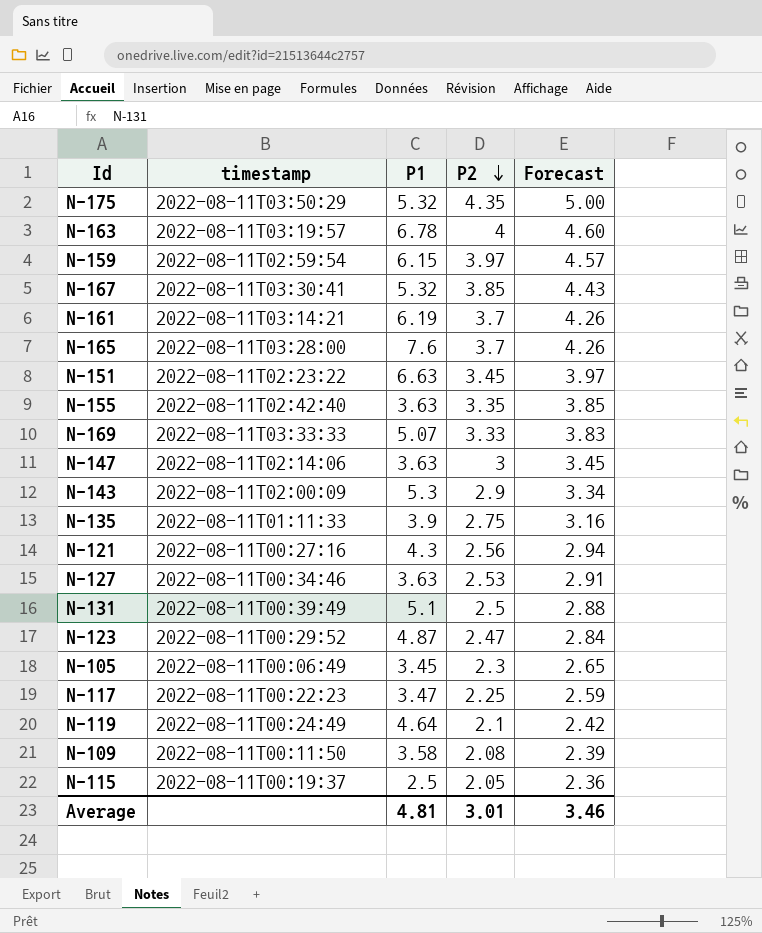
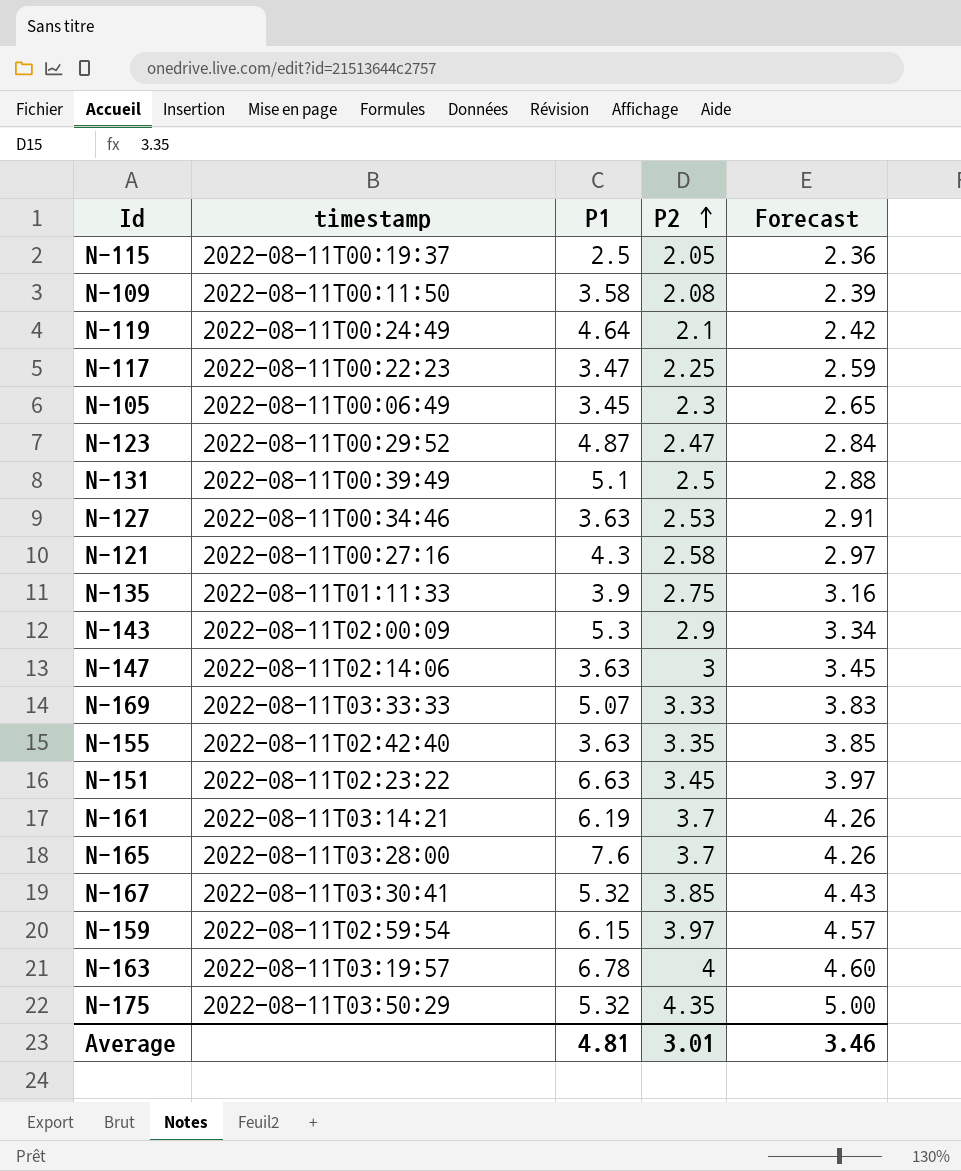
row order: P2 descending -> P2 ascending
N-121 | P2: 2.56 -> 2.58
N-121 | Forecast: 2.94 -> 2.97

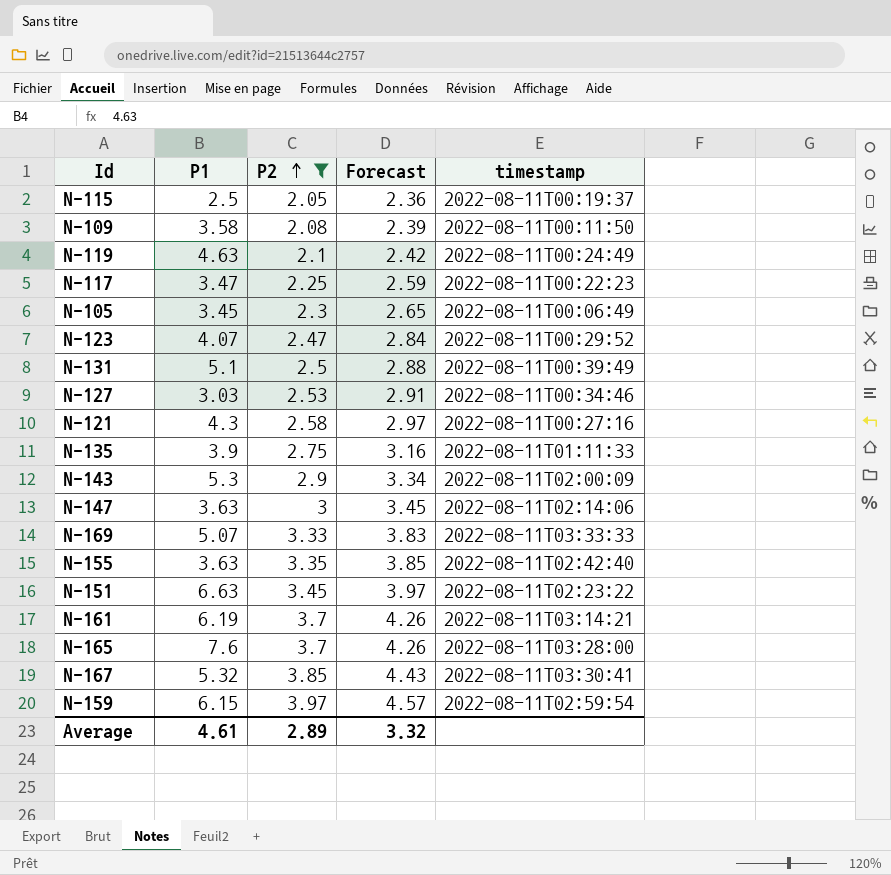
filter: none -> P2 <= 3.97
column timestamp | position: 2 -> 5
N-119 | P1: 4.64 -> 4.63
N-123 | P1: 4.87 -> 4.07
N-127 | P1: 3.63 -> 3.03
Average | P1: 4.81 -> 4.61
Average | P2: 3.01 -> 2.89
Average | Forecast: 3.46 -> 3.32

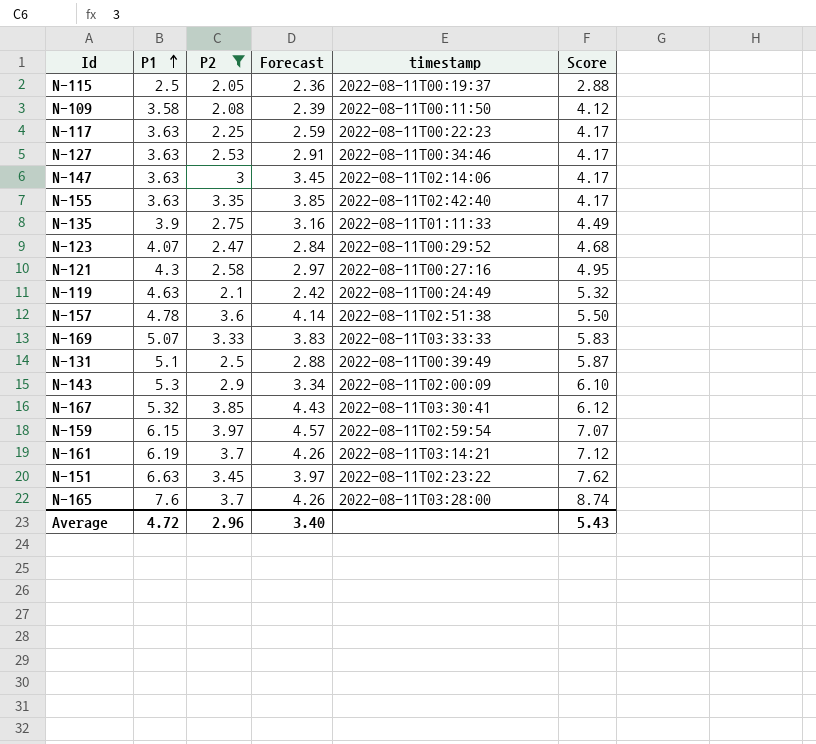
row order: P2 ascending -> P1 ascending
column Score | formula: none -> [P1] * 1.15
row N-105: 3.45 | 2.3 | 2.65 | 2022-08-11T00:06:49 -> none
N-117 | P1: 3.47 -> 3.63
N-127 | P1: 3.03 -> 3.63
row N-157: none -> 4.78 | 3.6 | 4.14 | 2022-08-11T02:51:38 | 5.50
Average | P1: 4.61 -> 4.72
Average | P2: 2.89 -> 2.96
Average | Forecast: 3.32 -> 3.40

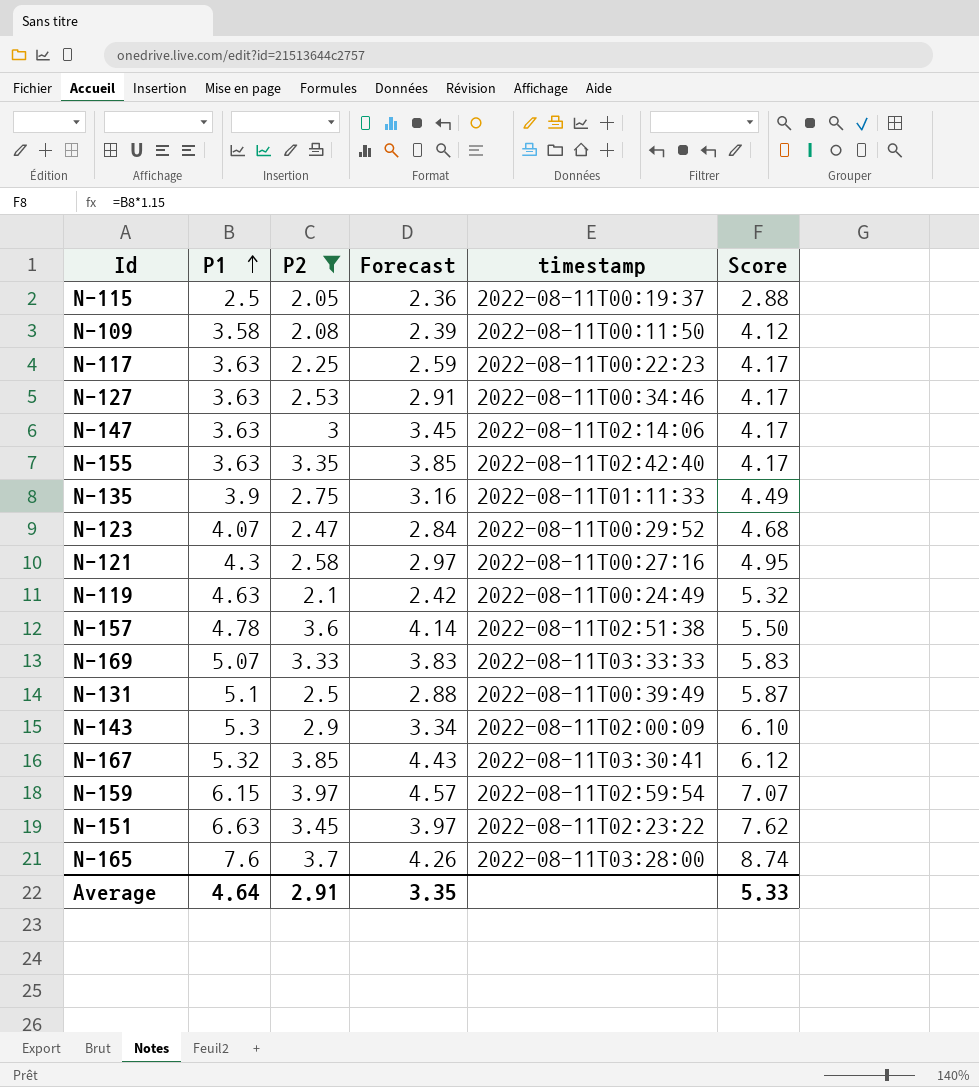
row N-161: 6.19 | 3.7 | 4.26 | 2022-08-11T03:14:21 | 7.12 -> none
Average | P1: 4.72 -> 4.64
Average | P2: 2.96 -> 2.91
Average | Forecast: 3.40 -> 3.35
Average | Score: 5.43 -> 5.33

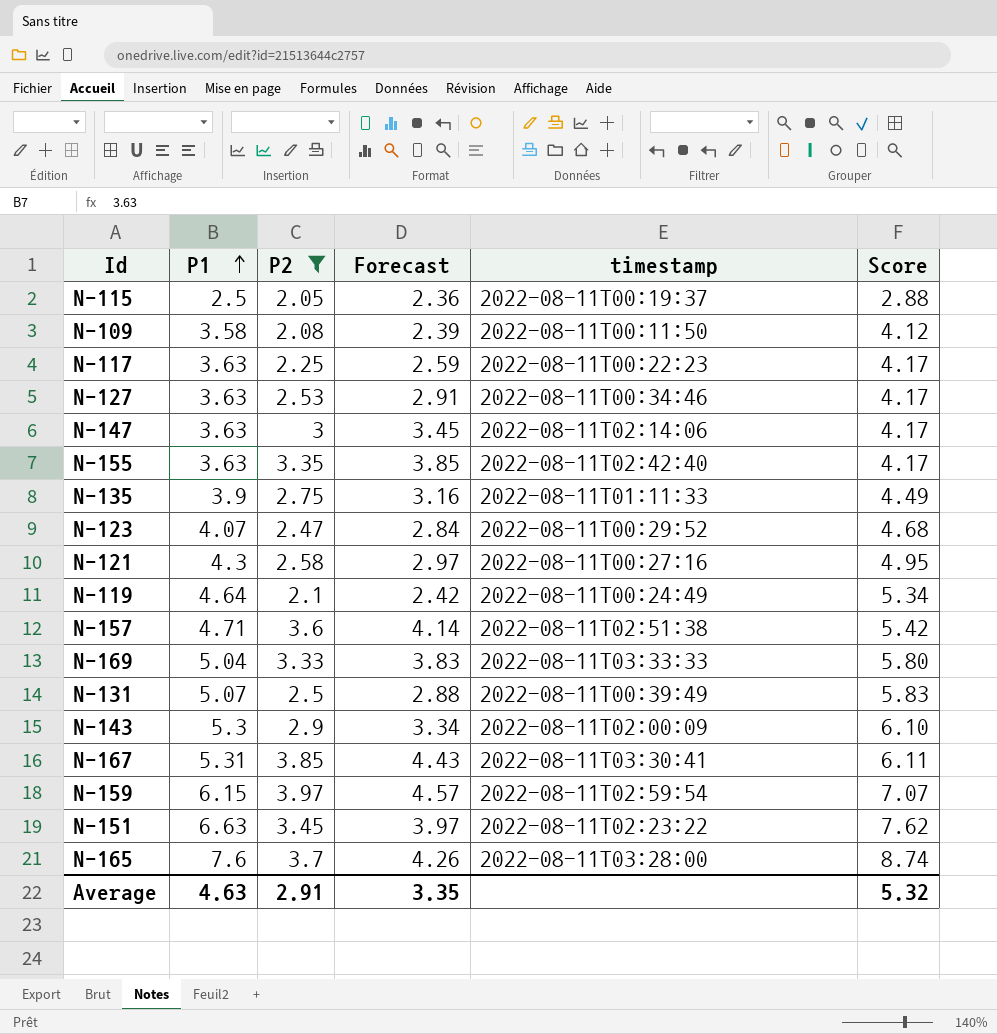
N-119 | P1: 4.63 -> 4.64
N-119 | Score: 5.32 -> 5.34
N-157 | P1: 4.78 -> 4.71
N-157 | Score: 5.50 -> 5.42
N-169 | P1: 5.07 -> 5.04
N-169 | Score: 5.83 -> 5.80
N-131 | P1: 5.1 -> 5.07
N-131 | Score: 5.87 -> 5.83
N-167 | P1: 5.32 -> 5.31
N-167 | Score: 6.12 -> 6.11
Average | P1: 4.64 -> 4.63
Average | Score: 5.33 -> 5.32

